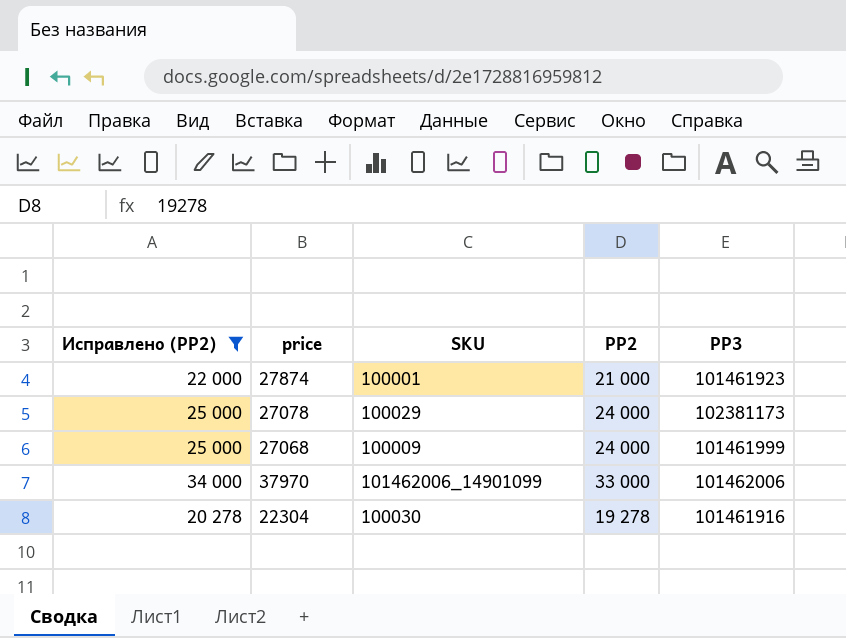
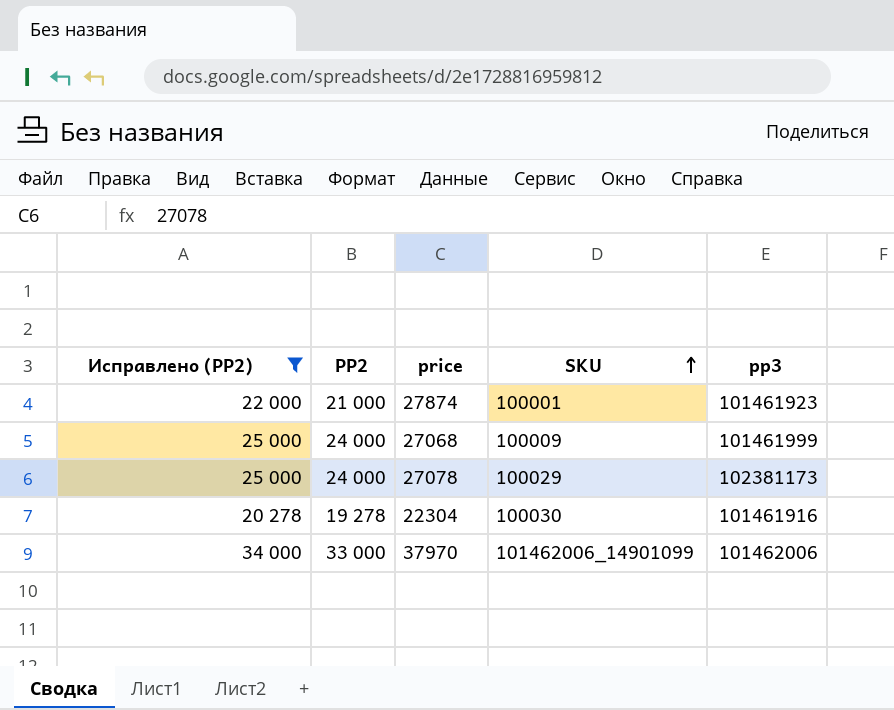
row order: none -> SKU ascending
column PP2 | position: 4 -> 2
column name: PP3 -> pp3

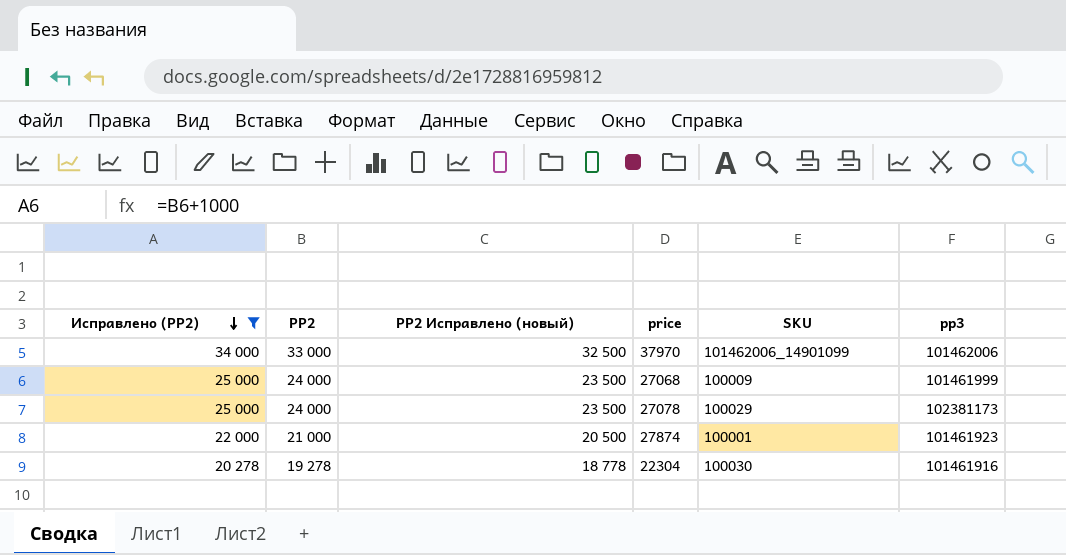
row order: SKU ascending -> Исправлено (PP2) descending
column PP2 Исправлено (новый) | formula: none -> [PP2] - 500

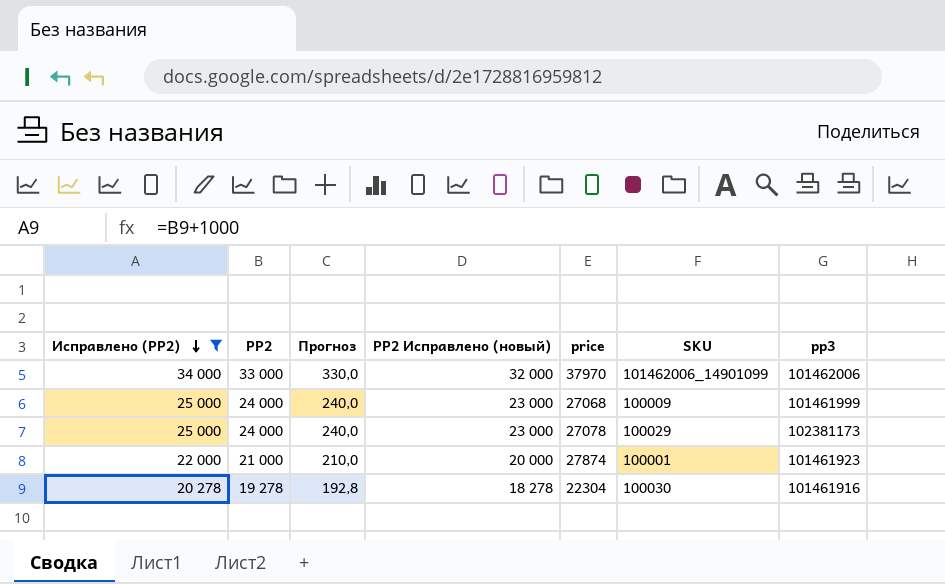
column Прогноз | formula: none -> [PP2] * 0,01
column PP2 Исправлено (новый) | formula: [PP2] - 500 -> [PP2] - 1000

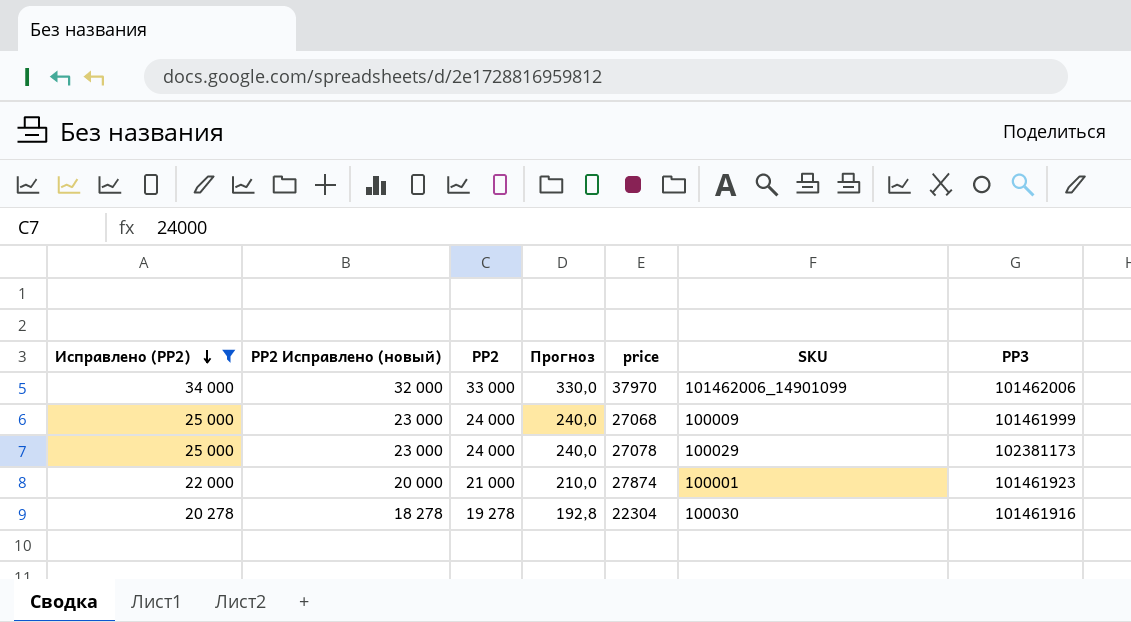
column PP2 Исправлено (новый) | position: 4 -> 2
column name: pp3 -> PP3

